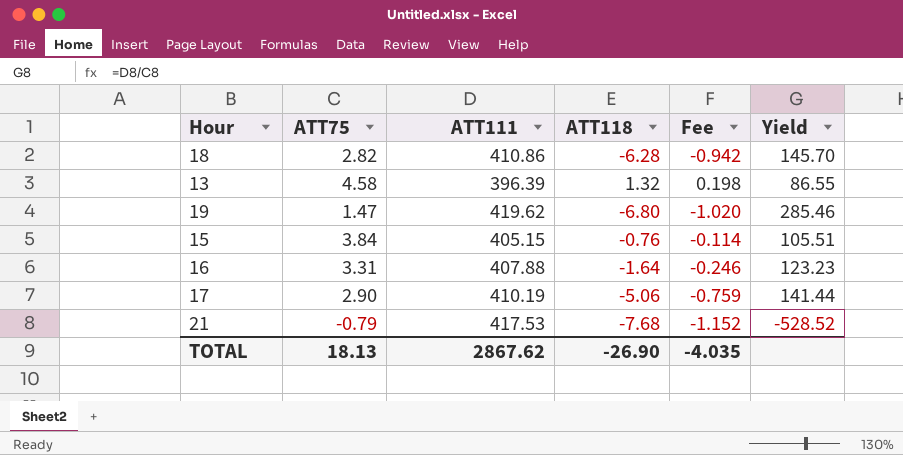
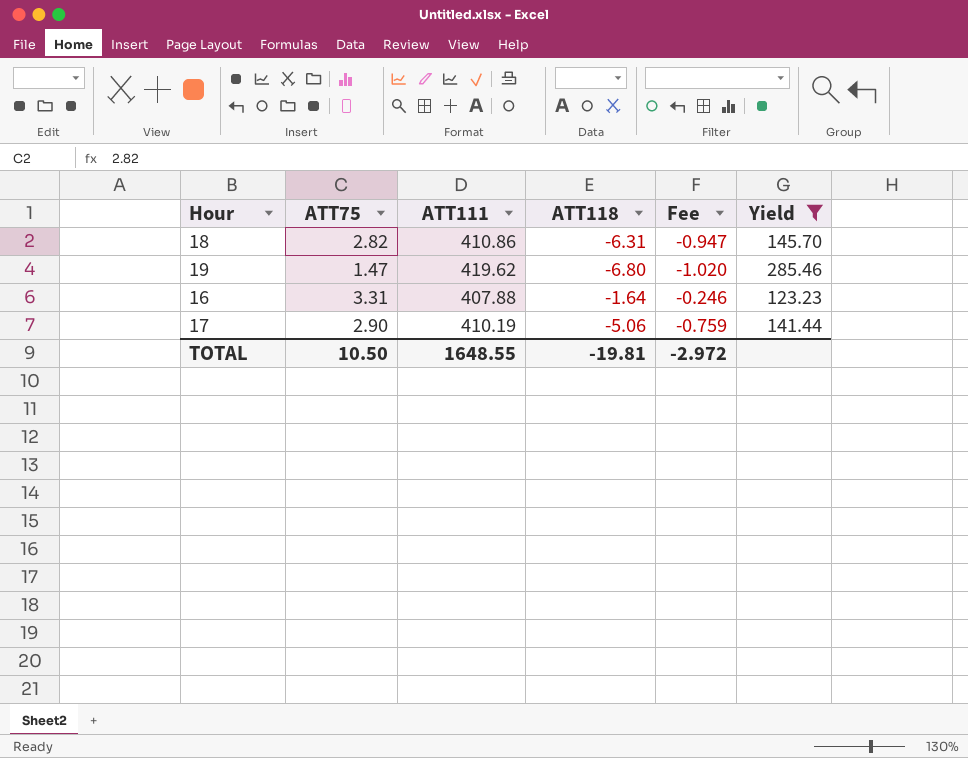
filter: none -> Yield >= 123.23
18 | ATT118: -6.28 -> -6.31
18 | Fee: -0.942 -> -0.947
TOTAL | ATT75: 18.13 -> 10.50
TOTAL | ATT111: 2867.62 -> 1648.55
TOTAL | ATT118: -26.90 -> -19.81
TOTAL | Fee: -4.035 -> -2.972

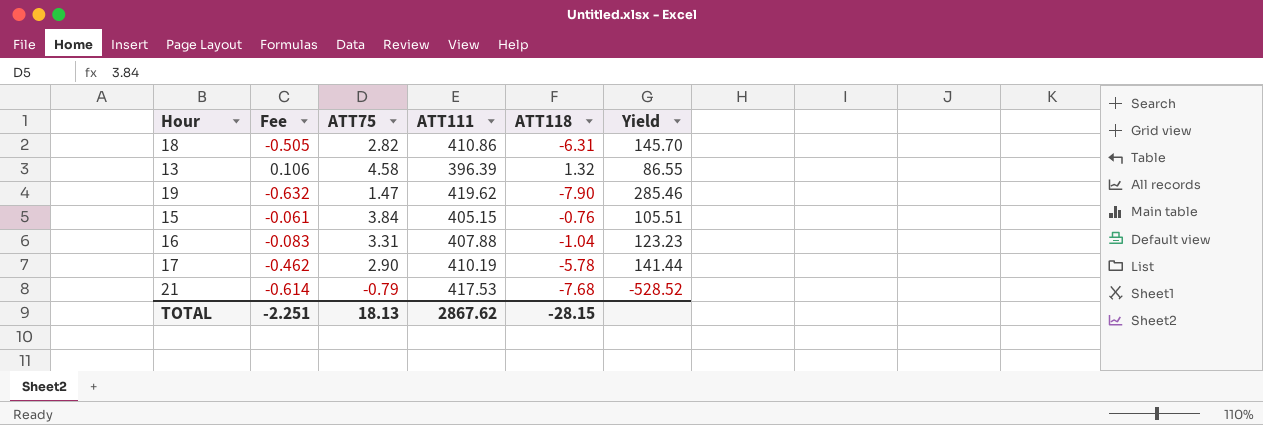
filter: Yield >= 123.23 -> none
column Fee | formula: [ATT118] * 0.15 -> [ATT118] * 0.08
column Fee | position: 5 -> 2
19 | ATT118: -6.80 -> -7.90
16 | ATT118: -1.64 -> -1.04
17 | ATT118: -5.06 -> -5.78
TOTAL | Fee: -2.972 -> -2.251
TOTAL | ATT75: 10.50 -> 18.13
TOTAL | ATT111: 1648.55 -> 2867.62
TOTAL | ATT118: -19.81 -> -28.15

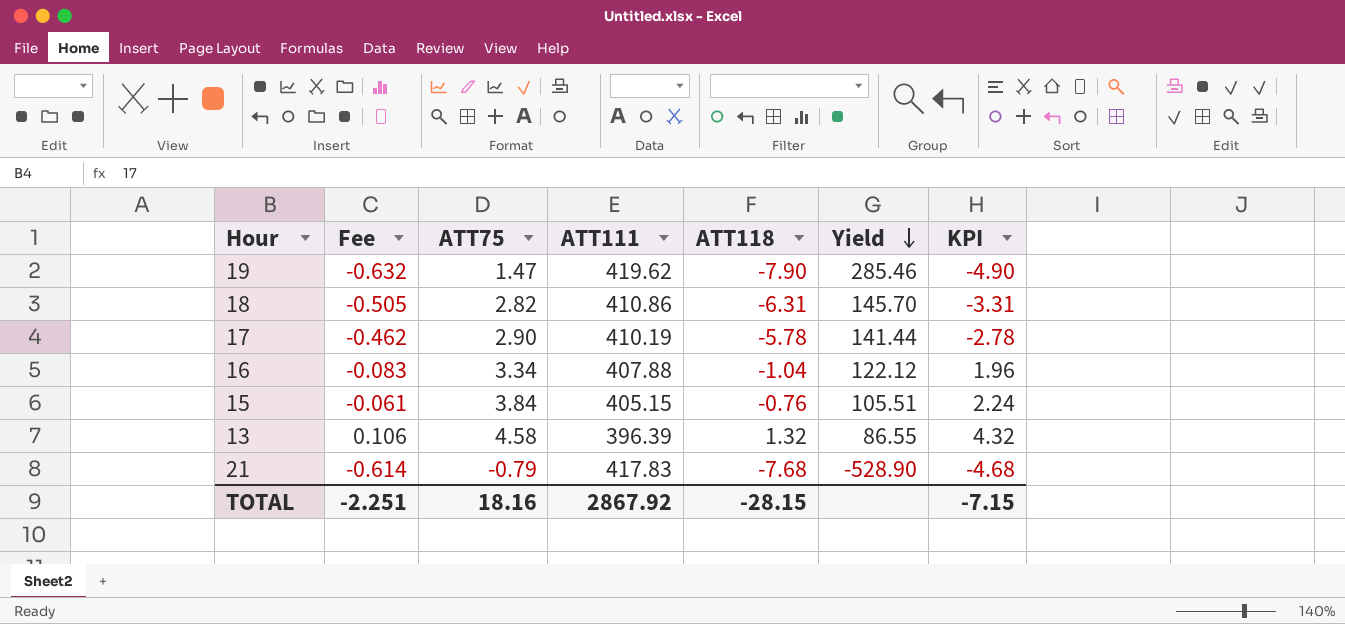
row order: none -> Yield descending
column KPI | formula: none -> [ATT118] + 3
16 | ATT75: 3.31 -> 3.34
16 | Yield: 123.23 -> 122.12
21 | ATT111: 417.53 -> 417.83
21 | Yield: -528.52 -> -528.90
TOTAL | ATT75: 18.13 -> 18.16
TOTAL | ATT111: 2867.62 -> 2867.92

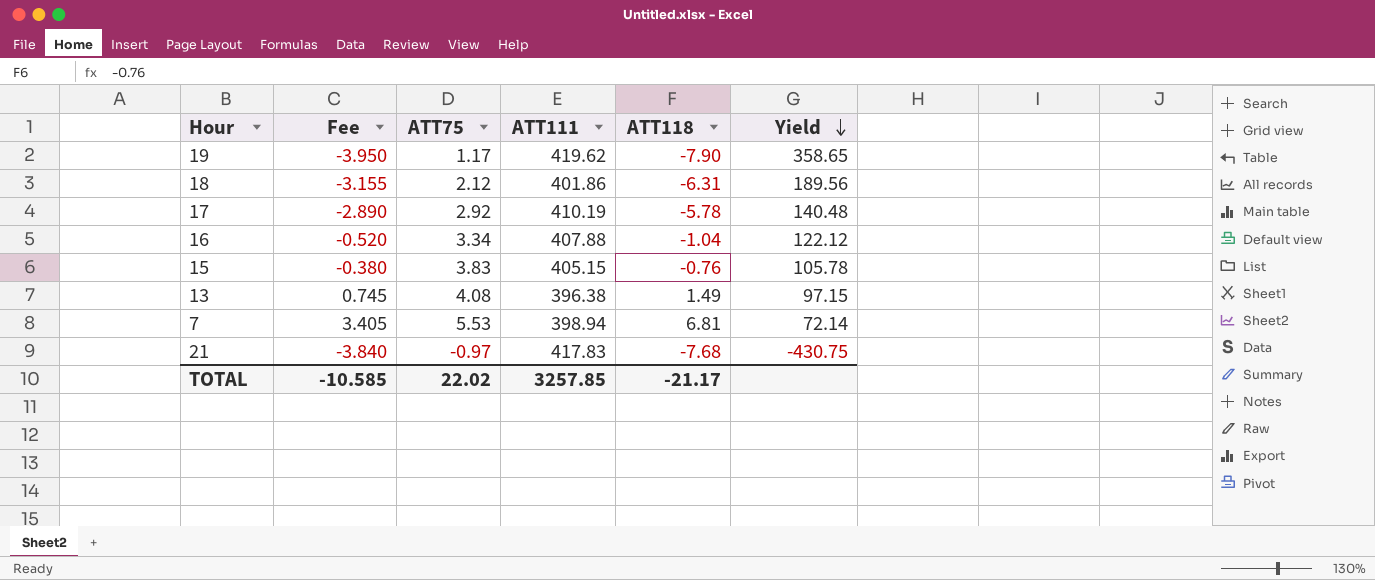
column KPI | formula: [ATT118] + 3 -> none
column Fee | formula: [ATT118] * 0.08 -> [ATT118] * 0.5
19 | ATT75: 1.47 -> 1.17
19 | Yield: 285.46 -> 358.65
18 | ATT75: 2.82 -> 2.12
18 | ATT111: 410.86 -> 401.86
18 | Yield: 145.70 -> 189.56
17 | ATT75: 2.90 -> 2.92
17 | Yield: 141.44 -> 140.48
15 | ATT75: 3.84 -> 3.83
15 | Yield: 105.51 -> 105.78
13 | ATT75: 4.58 -> 4.08
13 | ATT111: 396.39 -> 396.38
13 | ATT118: 1.32 -> 1.49
13 | Yield: 86.55 -> 97.15
row 7: none -> 3.405 | 5.53 | 398.94 | 6.81 | 72.14
21 | ATT75: -0.79 -> -0.97
21 | Yield: -528.90 -> -430.75
TOTAL | Fee: -2.251 -> -10.585
TOTAL | ATT75: 18.16 -> 22.02
TOTAL | ATT111: 2867.92 -> 3257.85
TOTAL | ATT118: -28.15 -> -21.17

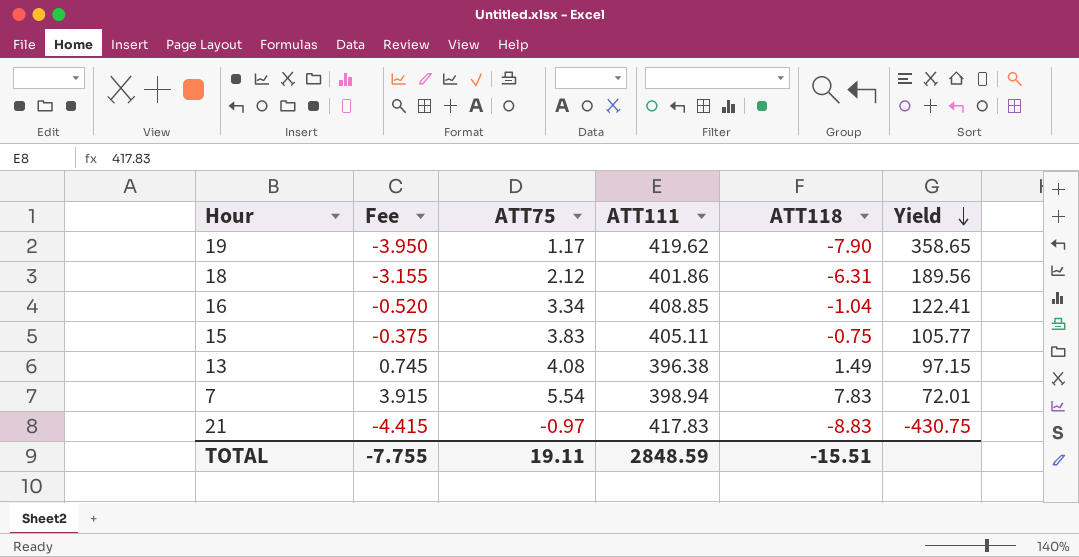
row 17: -2.890 | 2.92 | 410.19 | -5.78 | 140.48 -> none
16 | ATT111: 407.88 -> 408.85
16 | Yield: 122.12 -> 122.41
15 | Fee: -0.380 -> -0.375
15 | ATT111: 405.15 -> 405.11
15 | ATT118: -0.76 -> -0.75
15 | Yield: 105.78 -> 105.77
7 | Fee: 3.405 -> 3.915
7 | ATT75: 5.53 -> 5.54
7 | ATT118: 6.81 -> 7.83
7 | Yield: 72.14 -> 72.01
21 | Fee: -3.840 -> -4.415
21 | ATT118: -7.68 -> -8.83
TOTAL | Fee: -10.585 -> -7.755
TOTAL | ATT75: 22.02 -> 19.11
TOTAL | ATT111: 3257.85 -> 2848.59
TOTAL | ATT118: -21.17 -> -15.51

